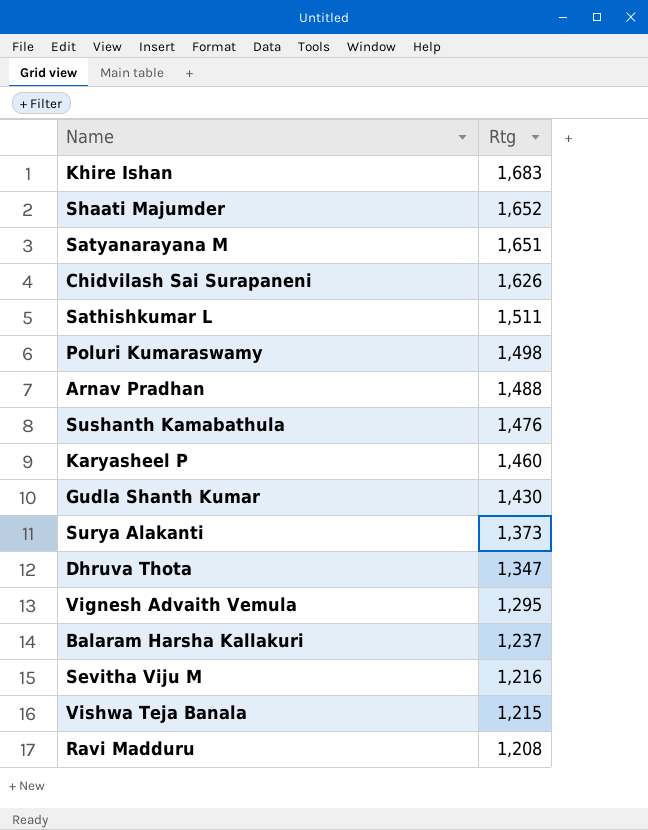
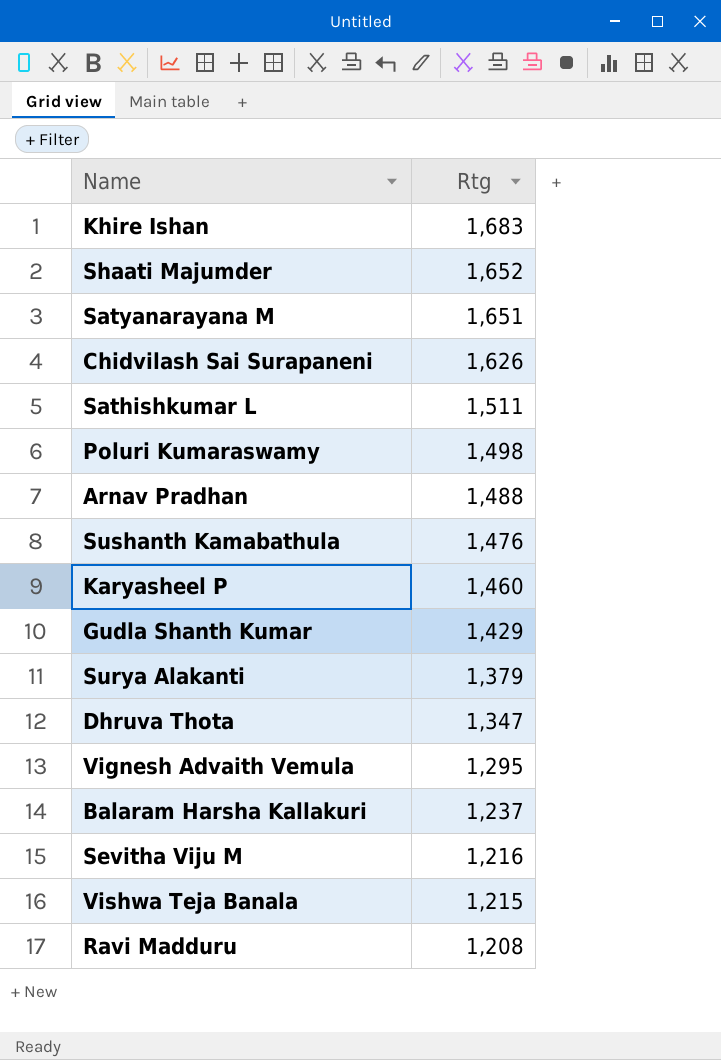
Gudla Shanth Kumar | Rtg: 1,430 -> 1,429
Surya Alakanti | Rtg: 1,373 -> 1,379

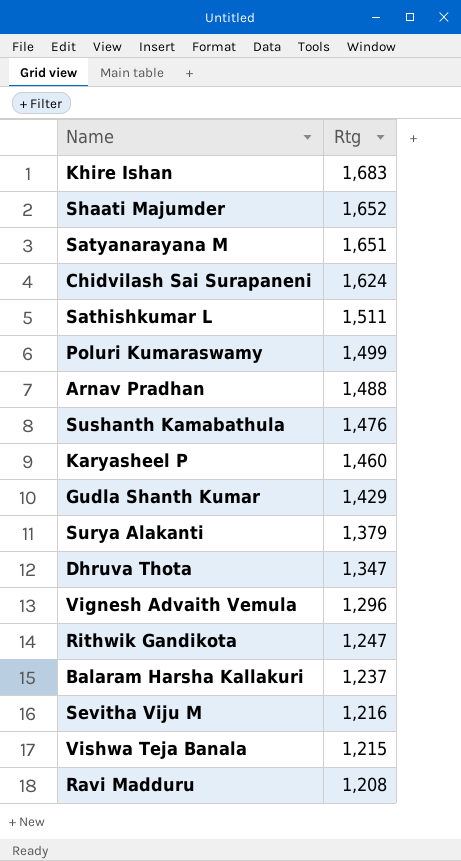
Chidvilash Sai Surapaneni | Rtg: 1,626 -> 1,624
Poluri Kumaraswamy | Rtg: 1,498 -> 1,499
Vignesh Advaith Vemula | Rtg: 1,295 -> 1,296
row Rithwik Gandikota: none -> 1,247

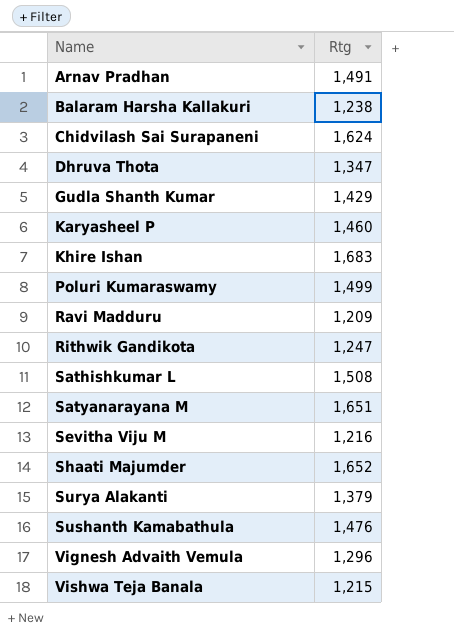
row order: Rtg descending -> Name ascending
Arnav Pradhan | Rtg: 1,488 -> 1,491
Balaram Harsha Kallakuri | Rtg: 1,237 -> 1,238
Ravi Madduru | Rtg: 1,208 -> 1,209
Sathishkumar L | Rtg: 1,511 -> 1,508

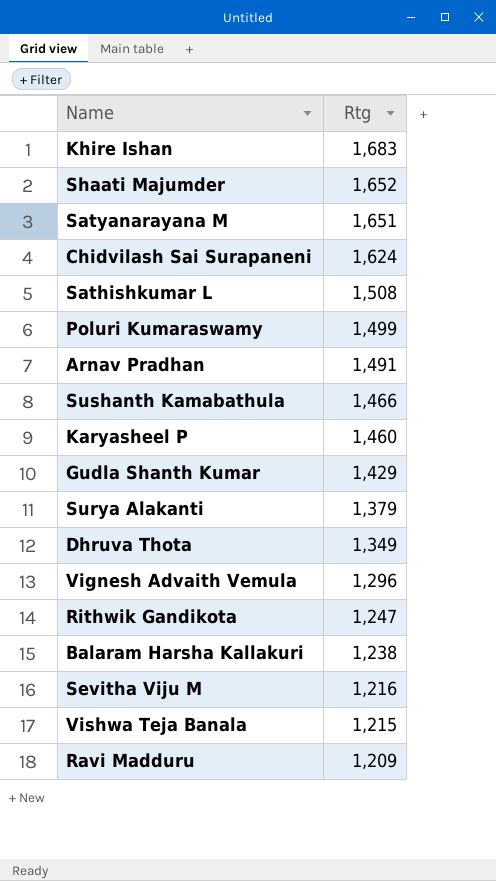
row order: Name ascending -> Rtg descending
Sushanth Kamabathula | Rtg: 1,476 -> 1,466
Dhruva Thota | Rtg: 1,347 -> 1,349

